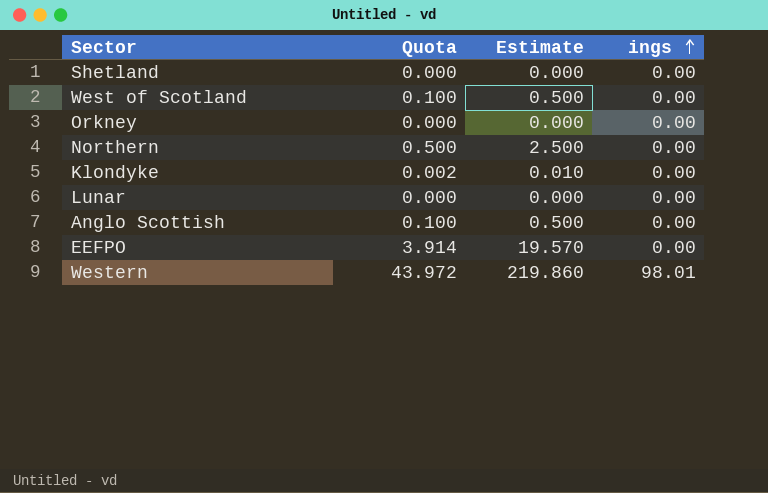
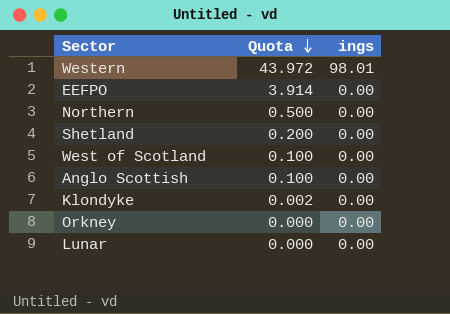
row order: ings ascending -> Quota descending
column Estimate | formula: [Quota] * 5 -> none
Shetland | Quota: 0.000 -> 0.200

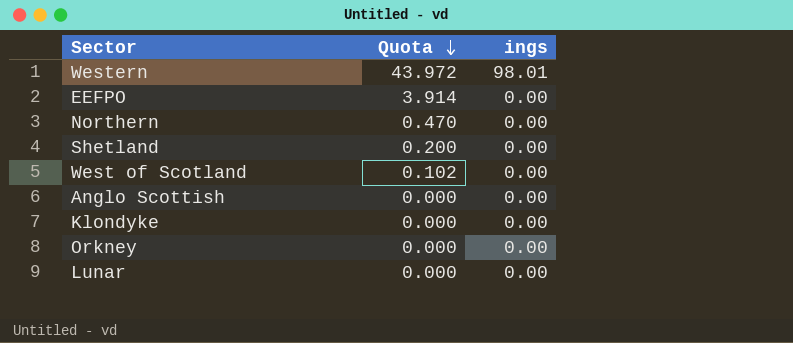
Northern | Quota: 0.500 -> 0.470
West of Scotland | Quota: 0.100 -> 0.102
Anglo Scottish | Quota: 0.100 -> 0.000
Klondyke | Quota: 0.002 -> 0.000

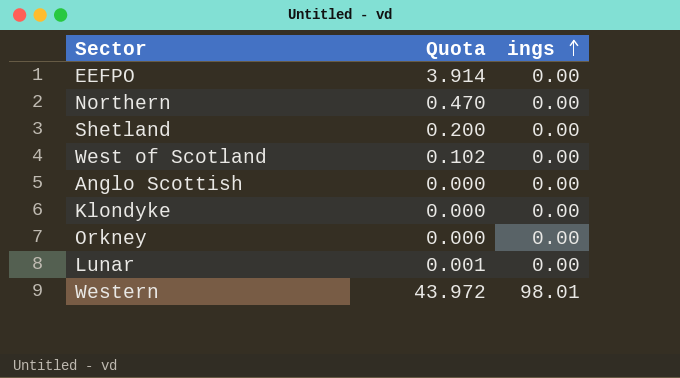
row order: Quota descending -> ings ascending
Lunar | Quota: 0.000 -> 0.001

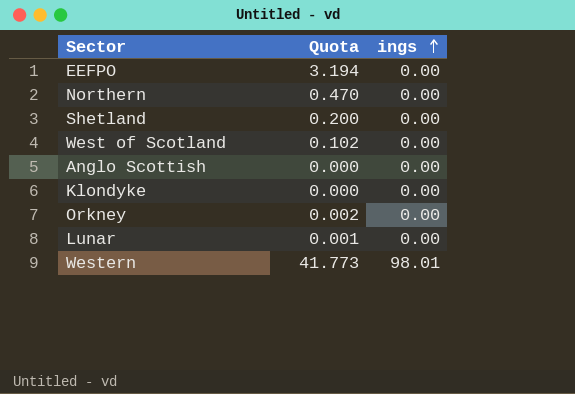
EEFPO | Quota: 3.914 -> 3.194
Orkney | Quota: 0.000 -> 0.002
Western | Quota: 43.972 -> 41.773

